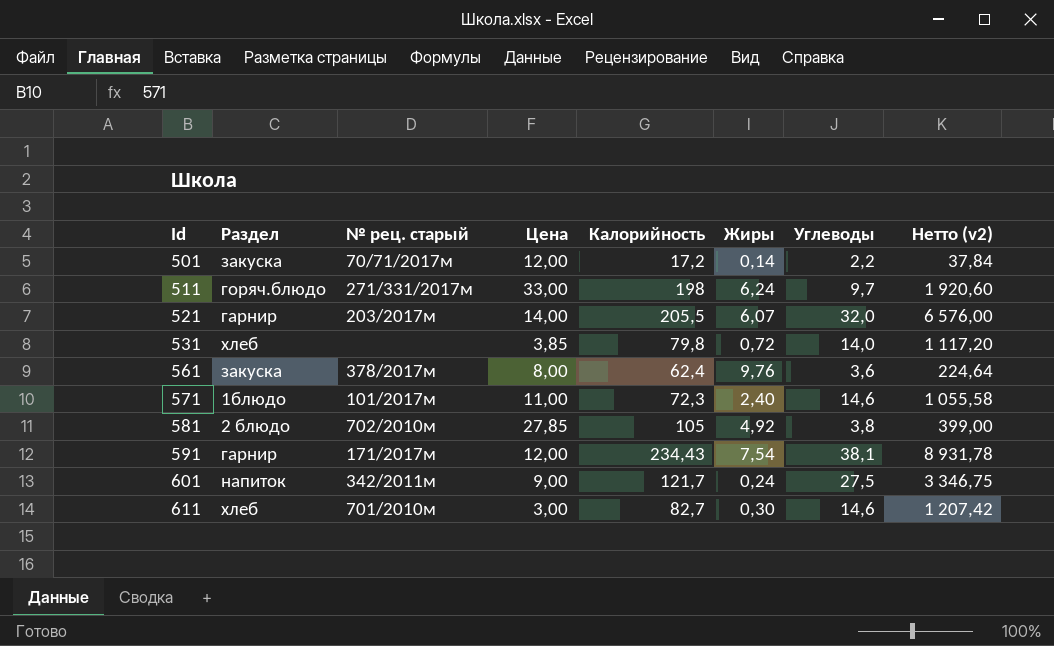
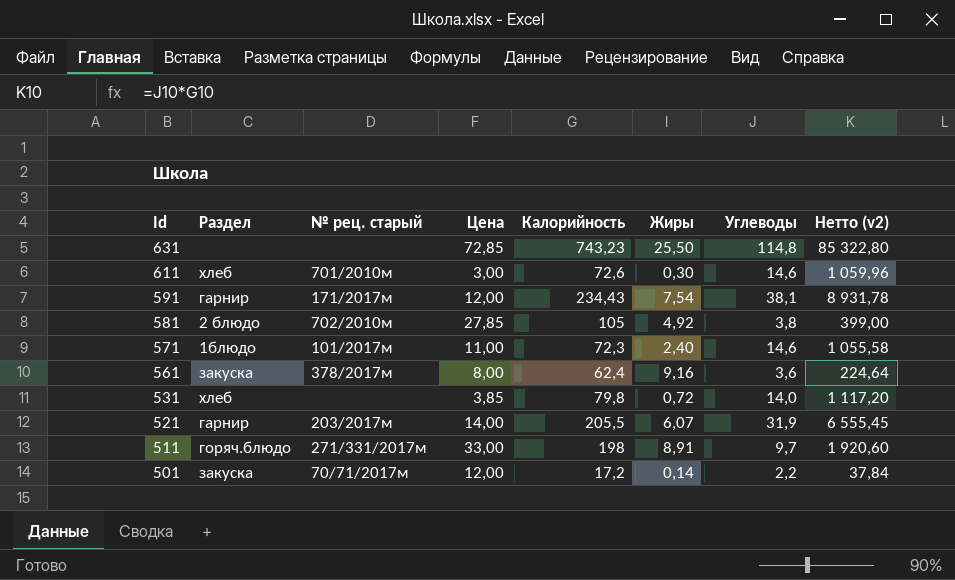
row order: Id ascending -> Id descending
row 601: напиток | 342/2011м | 9,00 | 121,7 | 0,24 | 27,5 | 3 346,75 -> none
row 631: none -> none | none | 72,85 | 743,23 | 25,50 | 114,8 | 85 322,80
611 | Калорийность: 82,7 -> 72,6
611 | Нетто (v2): 1 207,42 -> 1 059,96
561 | Жиры: 9,76 -> 9,16
521 | Углеводы: 32,0 -> 31,9
521 | Нетто (v2): 6 576,00 -> 6 555,45
511 | Жиры: 6,24 -> 8,91

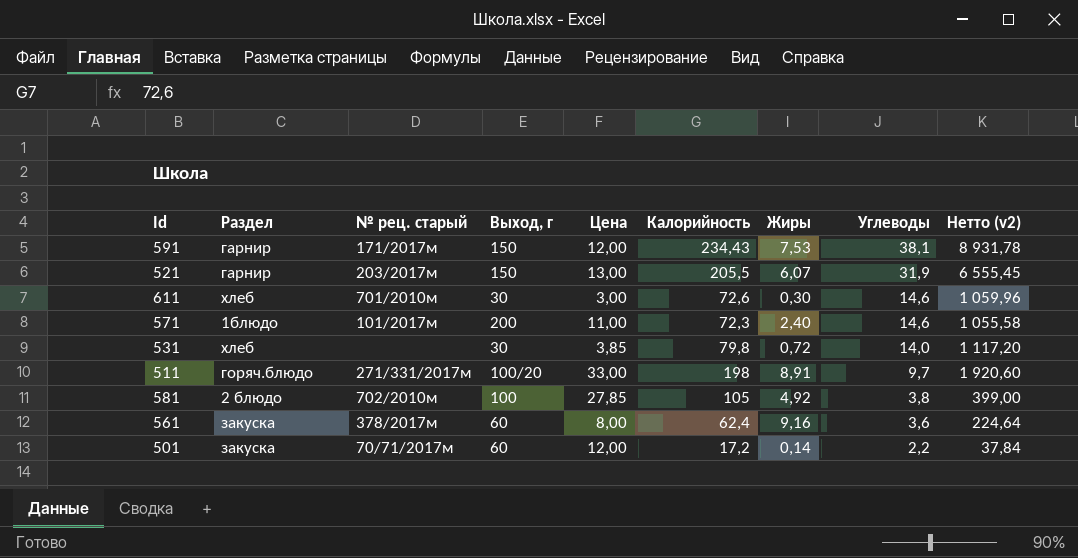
row order: Id descending -> Углеводы descending
column Выход, г | position: none -> 4
row 631: none | none | 72,85 | 743,23 | 25,50 | 114,8 | 85 322,80 -> none
591 | Жиры: 7,54 -> 7,53
521 | Цена: 14,00 -> 13,00

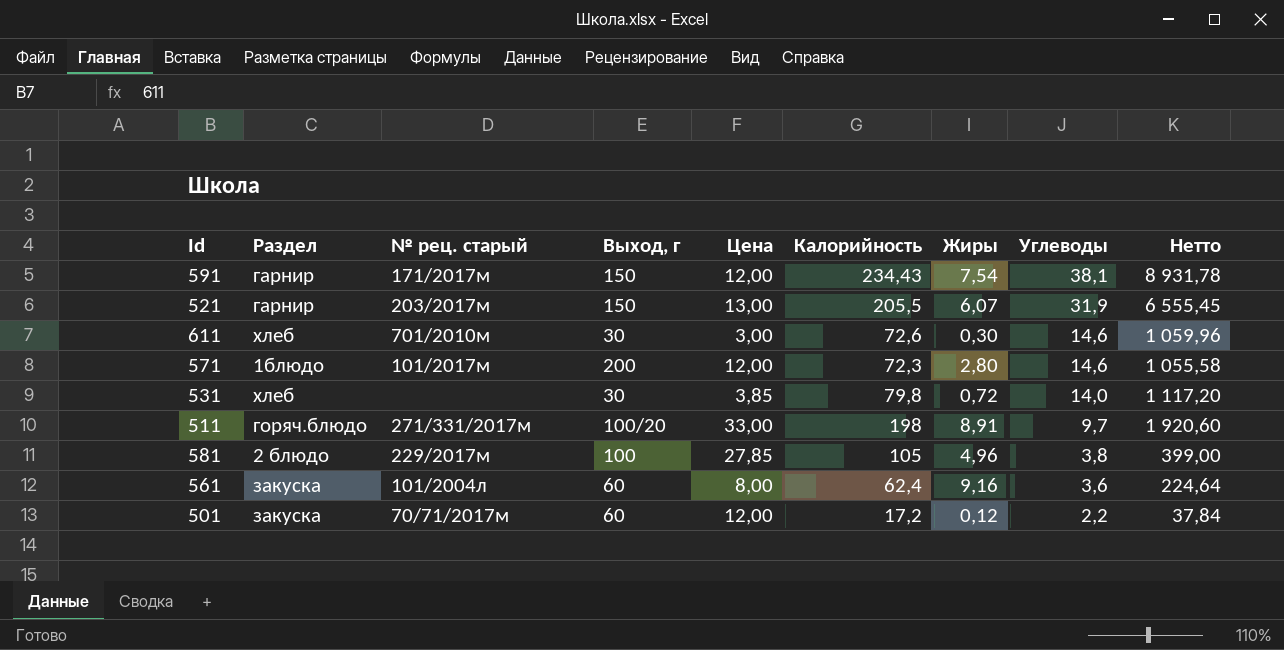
column name: Нетто (v2) -> Нетто
591 | Жиры: 7,53 -> 7,54
571 | Цена: 11,00 -> 12,00
571 | Жиры: 2,40 -> 2,80
581 | № рец. старый: 702/2010м -> 229/2017м
581 | Жиры: 4,92 -> 4,96
561 | № рец. старый: 378/2017м -> 101/2004л
501 | Жиры: 0,14 -> 0,12

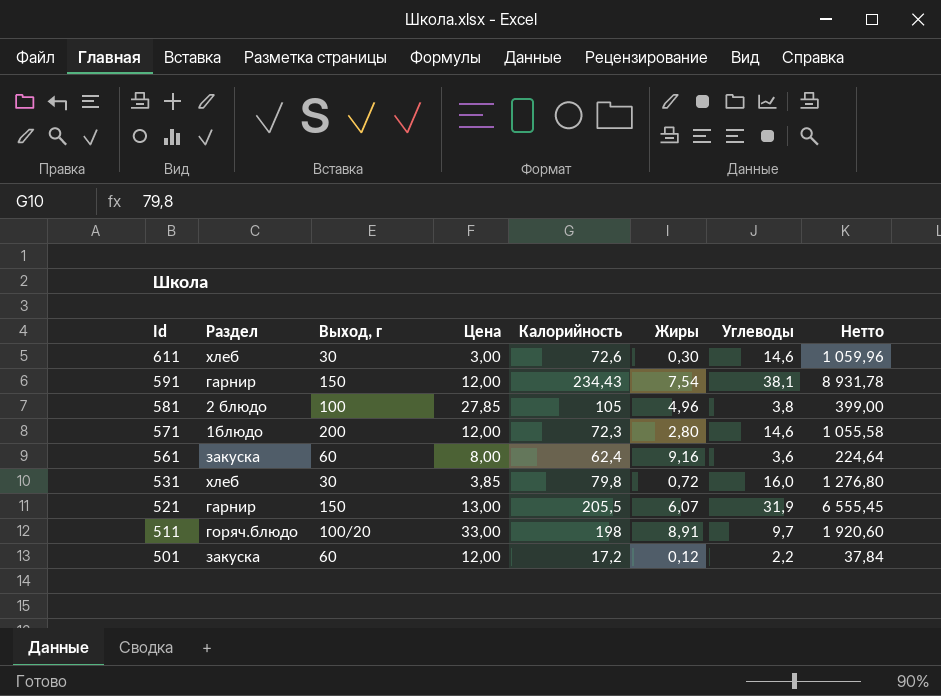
row order: Углеводы descending -> Id descending
column № рец. старый | position: 3 -> none
531 | Углеводы: 14,0 -> 16,0
531 | Нетто: 1 117,20 -> 1 276,80

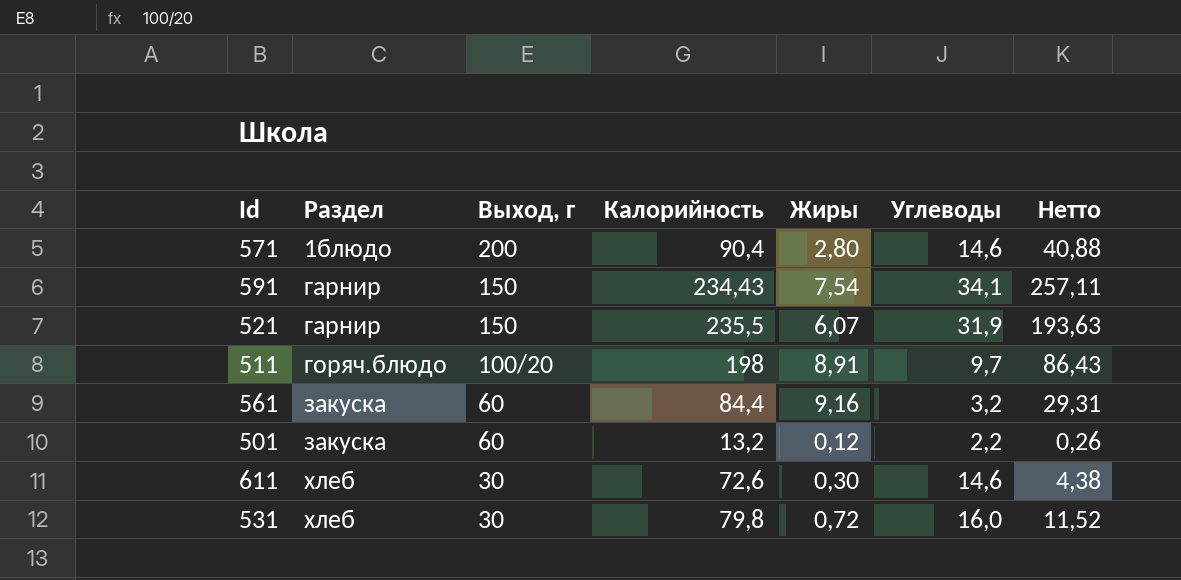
row order: Id descending -> Раздел ascending
column Цена | position: 4 -> none
column Нетто | formula: [Калорийность] * [Углеводы] -> [Жиры] * [Углеводы]
row 581: 2 блюдо | 100 | 27,85 | 105 | 4,96 | 3,8 | 399,00 -> none
571 | Калорийность: 72,3 -> 90,4
591 | Углеводы: 38,1 -> 34,1
521 | Калорийность: 205,5 -> 235,5
561 | Калорийность: 62,4 -> 84,4
561 | Углеводы: 3,6 -> 3,2
501 | Калорийность: 17,2 -> 13,2

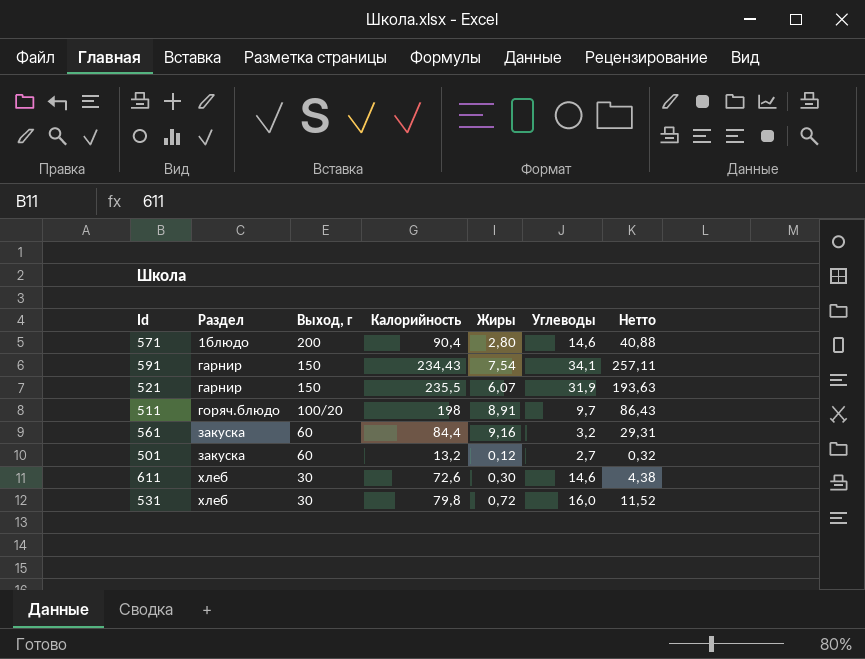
501 | Углеводы: 2,2 -> 2,7
501 | Нетто: 0,26 -> 0,32

